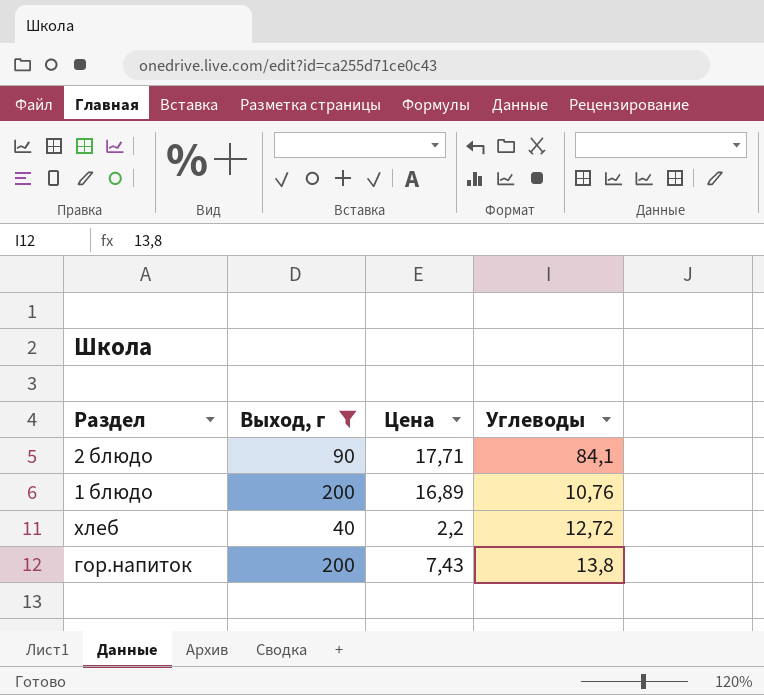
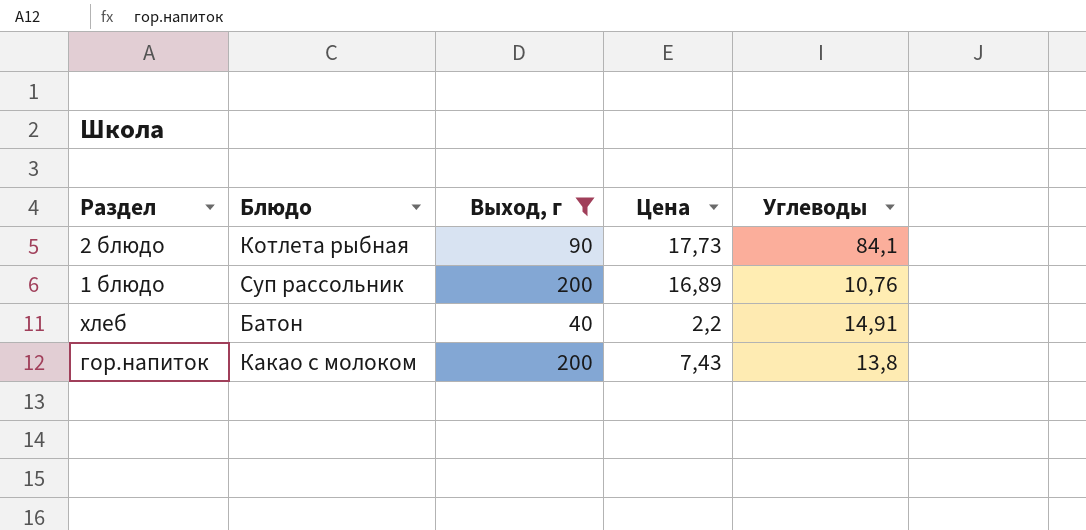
column Блюдо | position: none -> 2
2 блюдо | Цена: 17,71 -> 17,73
хлеб | Углеводы: 12,72 -> 14,91

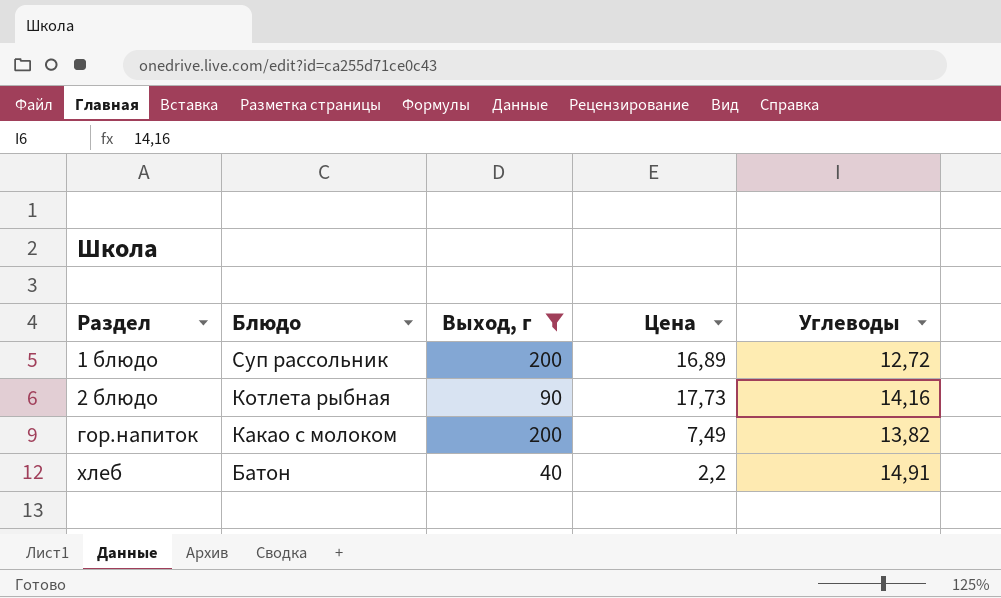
row order: none -> Раздел ascending
1 блюдо | Углеводы: 10,76 -> 12,72
2 блюдо | Углеводы: 84,1 -> 14,16
гор.напиток | Цена: 7,43 -> 7,49
гор.напиток | Углеводы: 13,8 -> 13,82

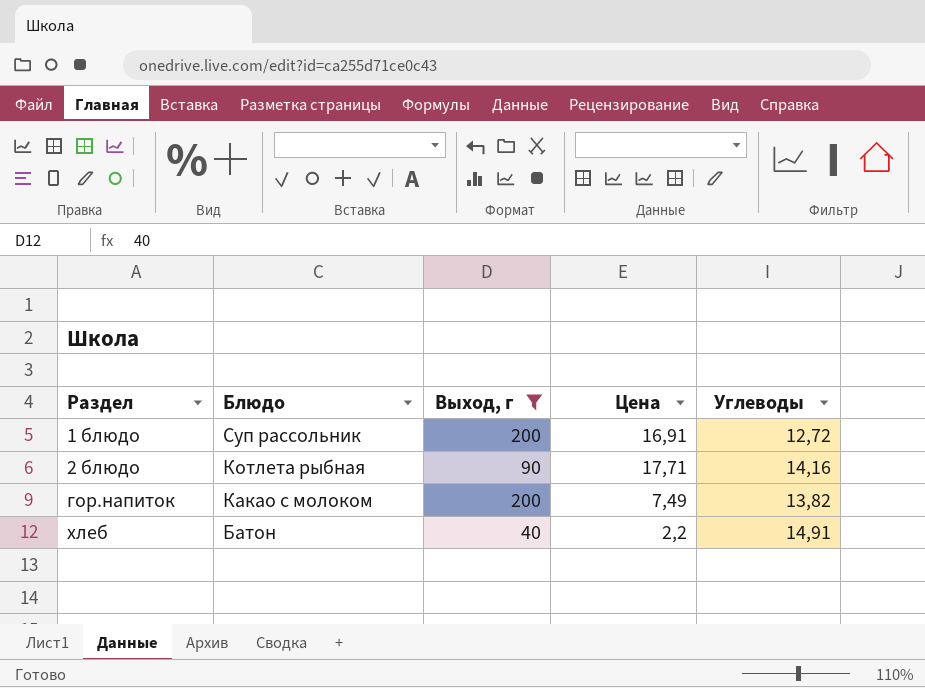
1 блюдо | Цена: 16,89 -> 16,91
2 блюдо | Цена: 17,73 -> 17,71

